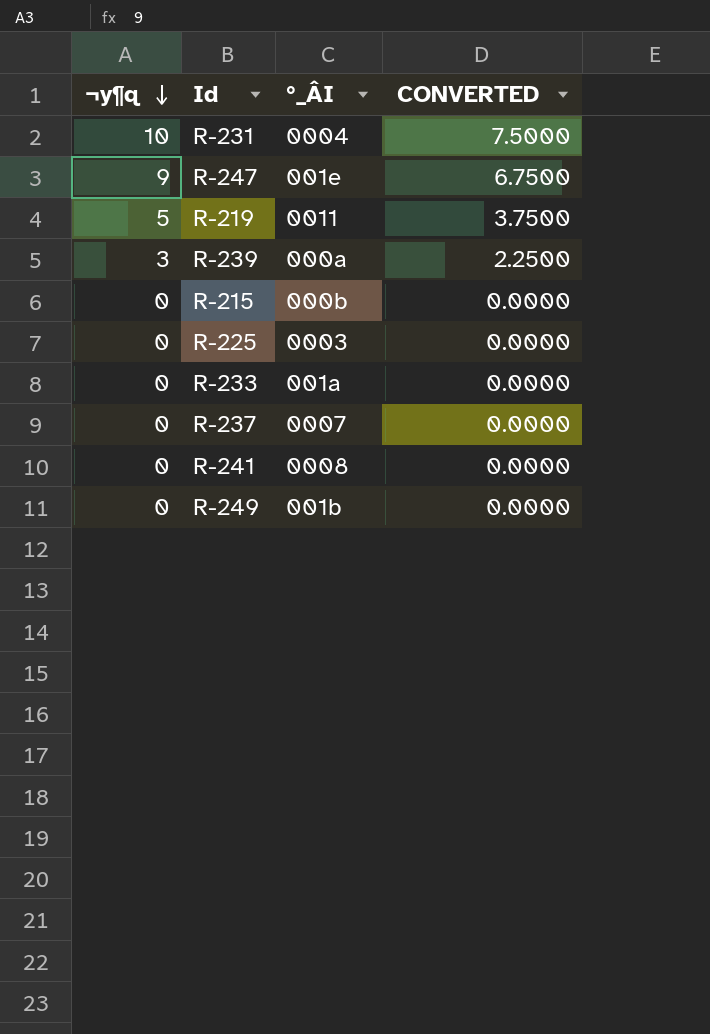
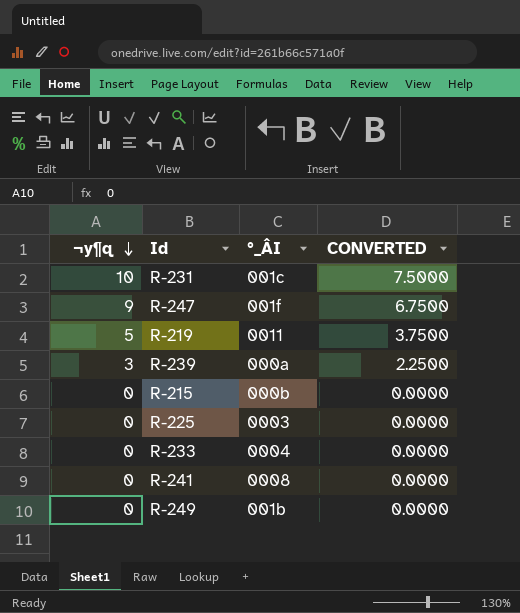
row R-237: 0 | 0007 | 0.0000 -> none
R-231 | °_ÂI: 0004 -> 001c
R-247 | °_ÂI: 001e -> 001f
R-233 | °_ÂI: 001a -> 0004

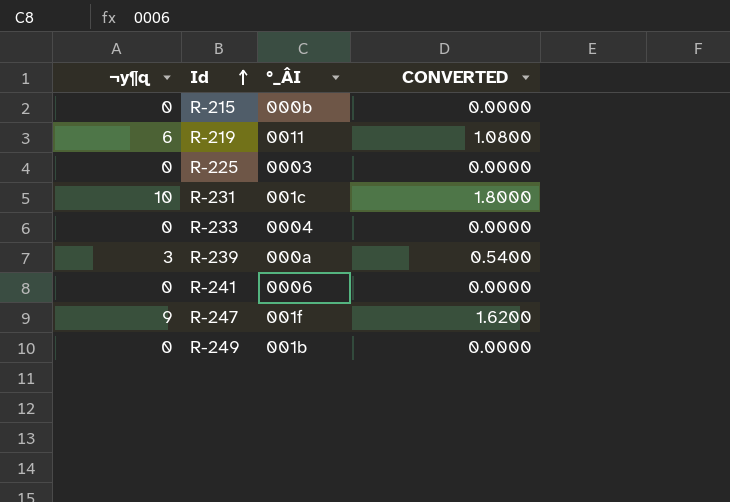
row order: ¬y¶q descending -> Id ascending
column CONVERTED | formula: [¬y¶q] * 0.75 -> [¬y¶q] * 0.18
R-219 | ¬y¶q: 5 -> 6
R-241 | °_ÂI: 0008 -> 0006

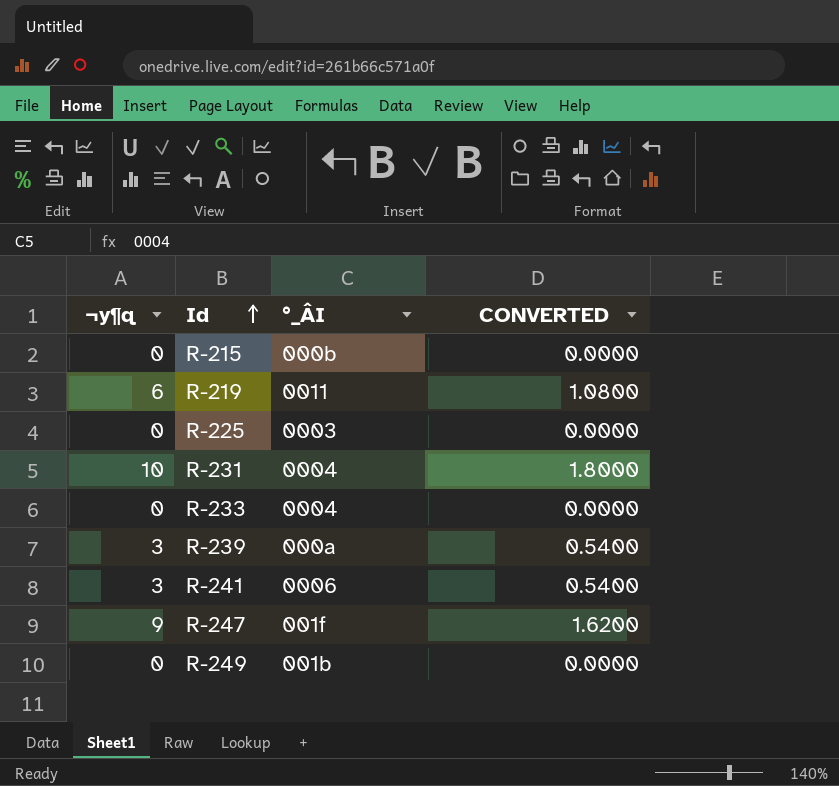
R-231 | °_ÂI: 001c -> 0004
R-241 | ¬y¶q: 0 -> 3
R-241 | CONVERTED: 0.0000 -> 0.5400

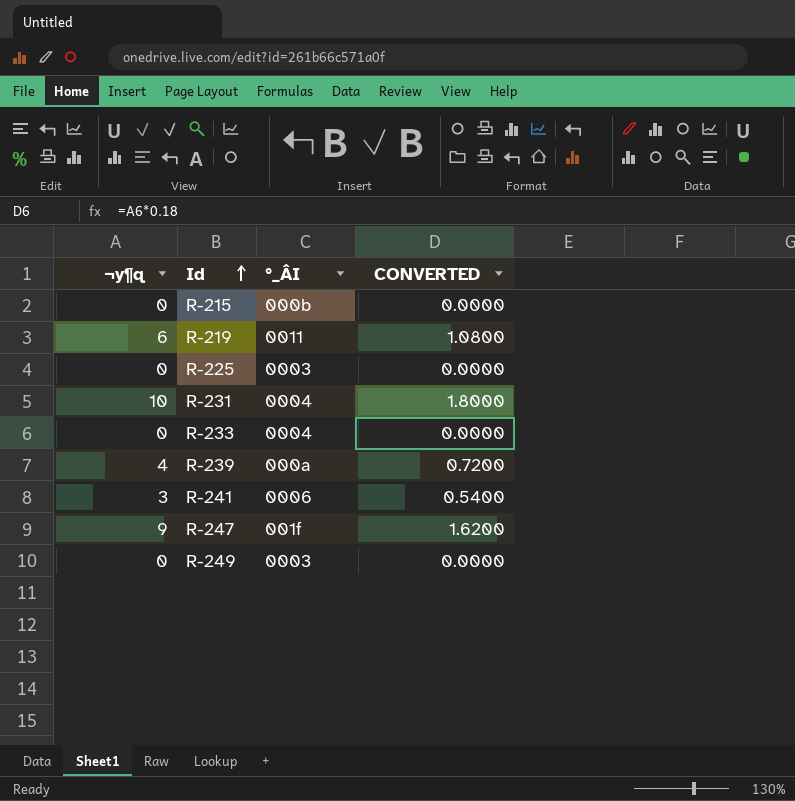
R-239 | ¬y¶q: 3 -> 4
R-239 | CONVERTED: 0.5400 -> 0.7200
R-249 | °_ÂI: 001b -> 0003

